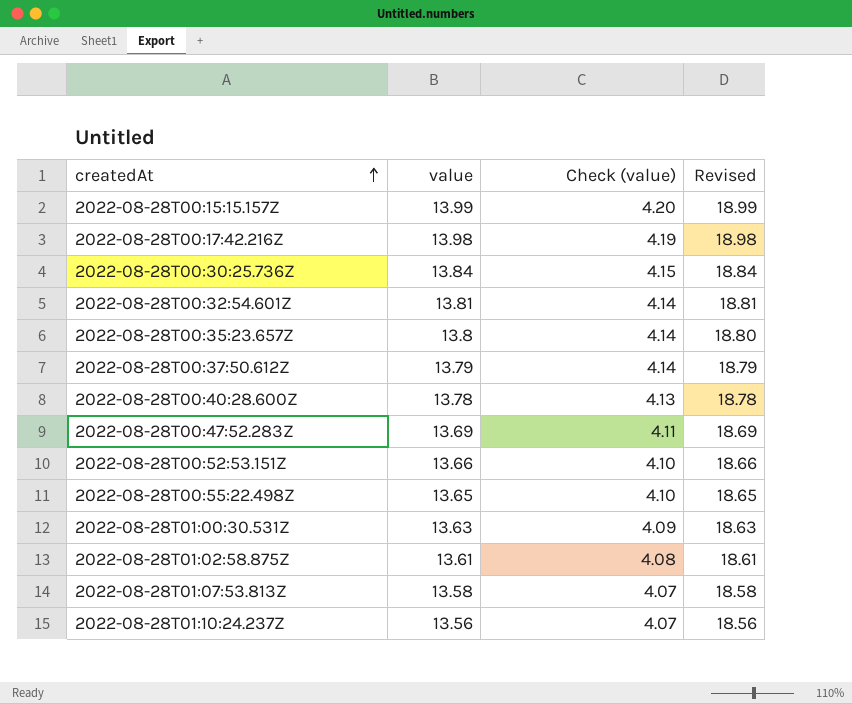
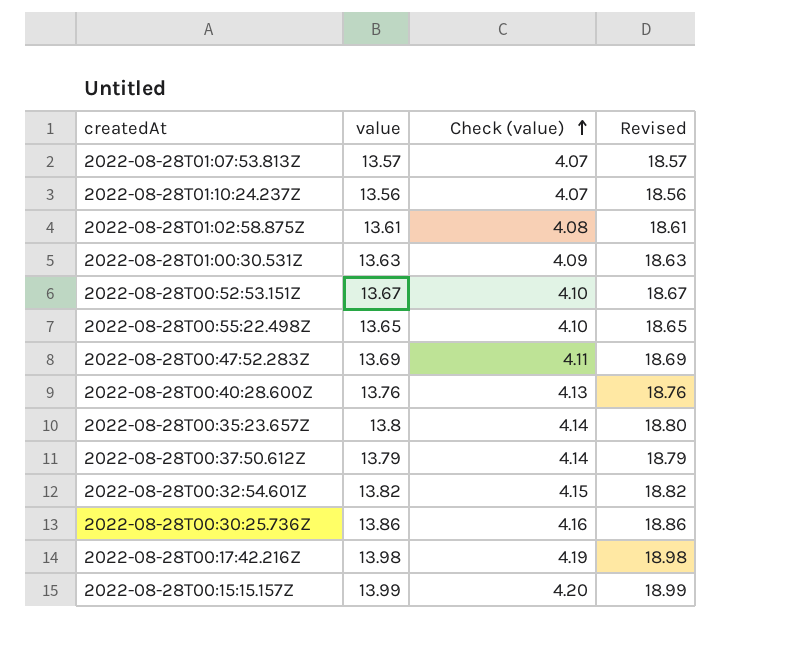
row order: createdAt ascending -> Check (value) ascending
2022-08-28T01:07:53.813Z | value: 13.58 -> 13.57
2022-08-28T01:07:53.813Z | Revised: 18.58 -> 18.57
2022-08-28T00:52:53.151Z | value: 13.66 -> 13.67
2022-08-28T00:52:53.151Z | Revised: 18.66 -> 18.67
2022-08-28T00:40:28.600Z | value: 13.78 -> 13.76
2022-08-28T00:40:28.600Z | Revised: 18.78 -> 18.76
2022-08-28T00:32:54.601Z | value: 13.81 -> 13.82
2022-08-28T00:32:54.601Z | Check (value): 4.14 -> 4.15
2022-08-28T00:32:54.601Z | Revised: 18.81 -> 18.82
2022-08-28T00:30:25.736Z | value: 13.84 -> 13.86
2022-08-28T00:30:25.736Z | Check (value): 4.15 -> 4.16
2022-08-28T00:30:25.736Z | Revised: 18.84 -> 18.86

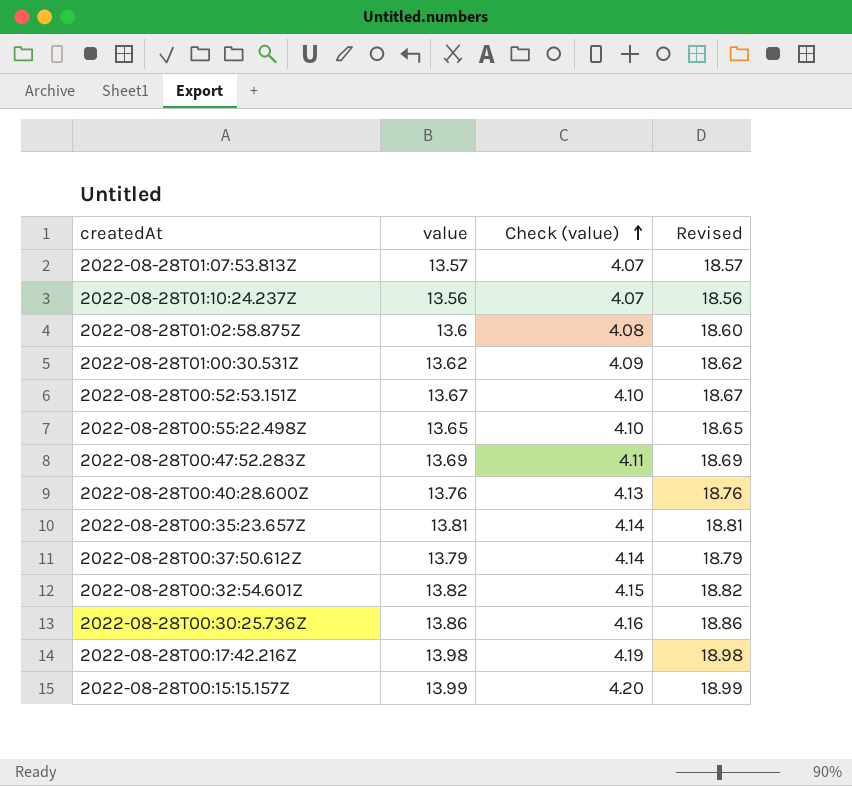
2022-08-28T01:02:58.875Z | value: 13.61 -> 13.6
2022-08-28T01:02:58.875Z | Revised: 18.61 -> 18.60
2022-08-28T01:00:30.531Z | value: 13.63 -> 13.62
2022-08-28T01:00:30.531Z | Revised: 18.63 -> 18.62
2022-08-28T00:35:23.657Z | value: 13.8 -> 13.81
2022-08-28T00:35:23.657Z | Revised: 18.80 -> 18.81

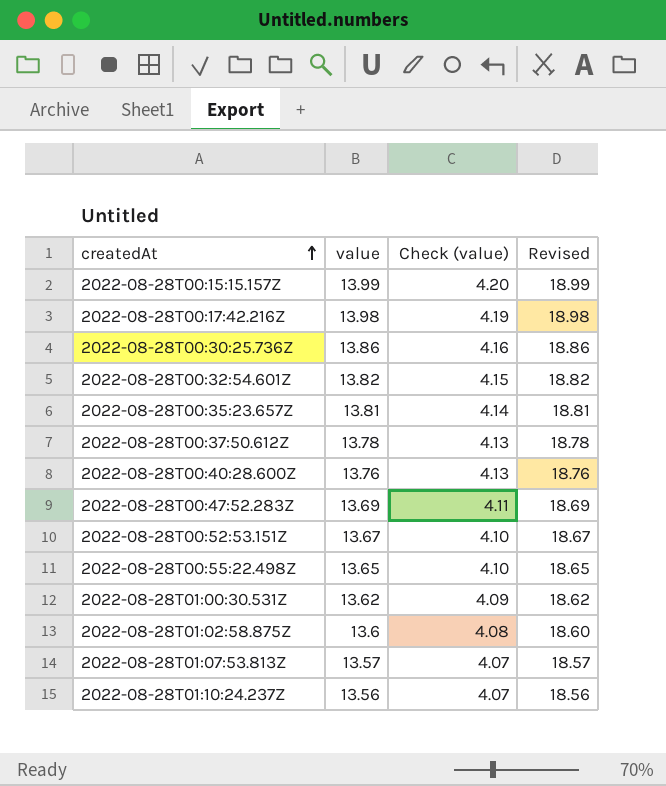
row order: Check (value) ascending -> createdAt ascending
2022-08-28T00:37:50.612Z | value: 13.79 -> 13.78
2022-08-28T00:37:50.612Z | Check (value): 4.14 -> 4.13
2022-08-28T00:37:50.612Z | Revised: 18.79 -> 18.78

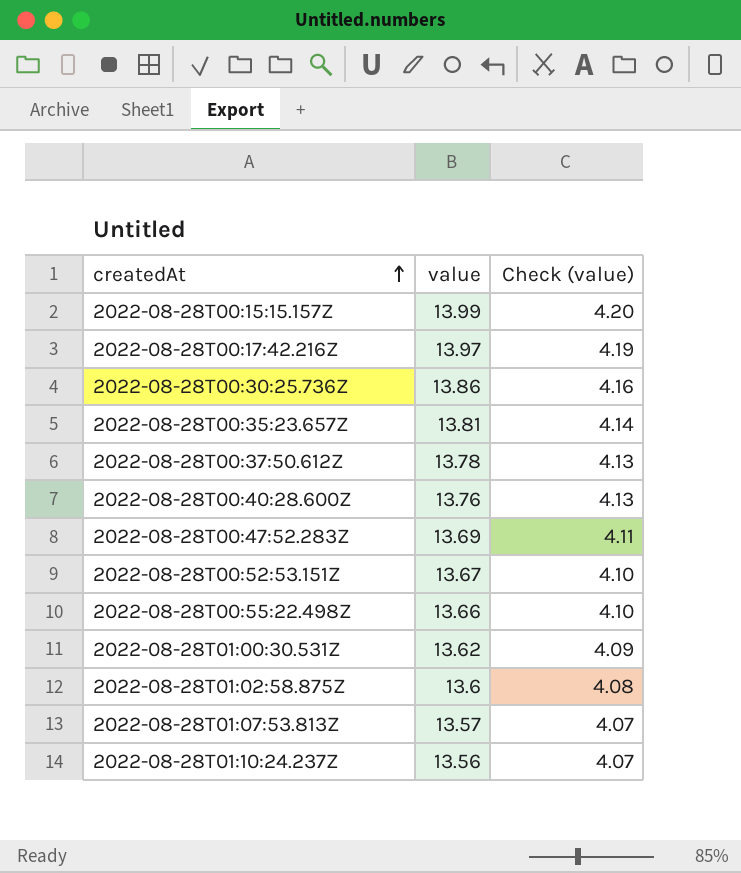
column Revised | formula: [value] + 5 -> none
row 2022-08-28T00:32:54.601Z: 13.82 | 4.15 | 18.82 -> none
2022-08-28T00:17:42.216Z | value: 13.98 -> 13.97
2022-08-28T00:55:22.498Z | value: 13.65 -> 13.66

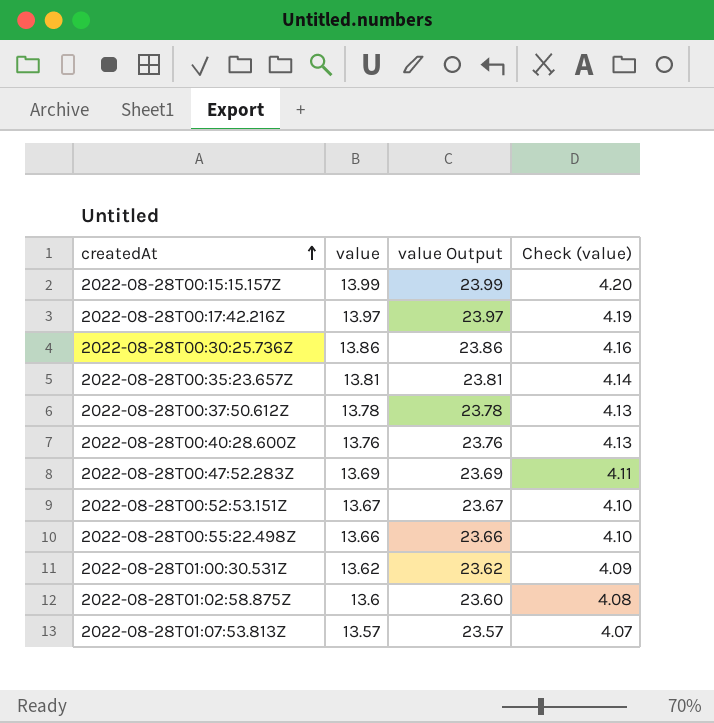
column value Output | formula: none -> [value] + 10
row 2022-08-28T01:10:24.237Z: 13.56 | 4.07 -> none

